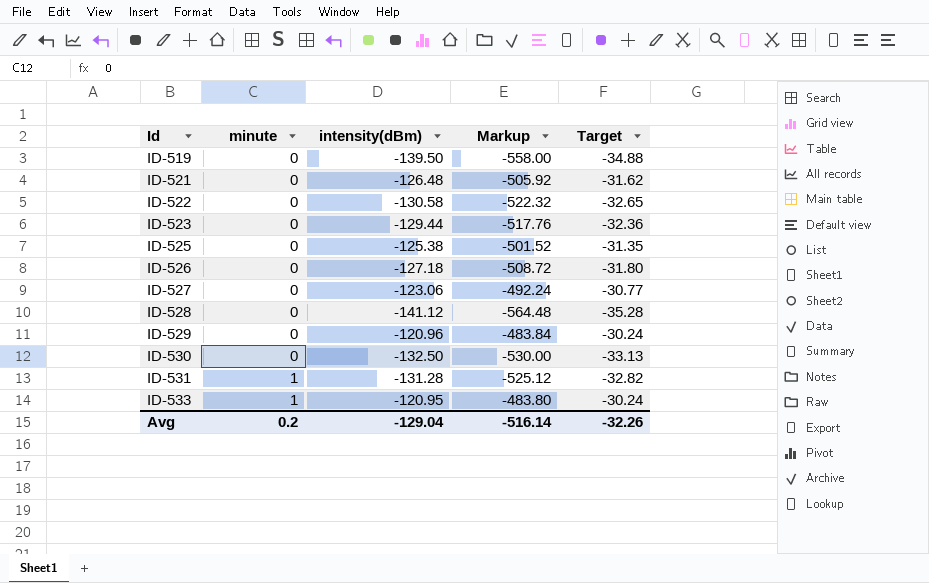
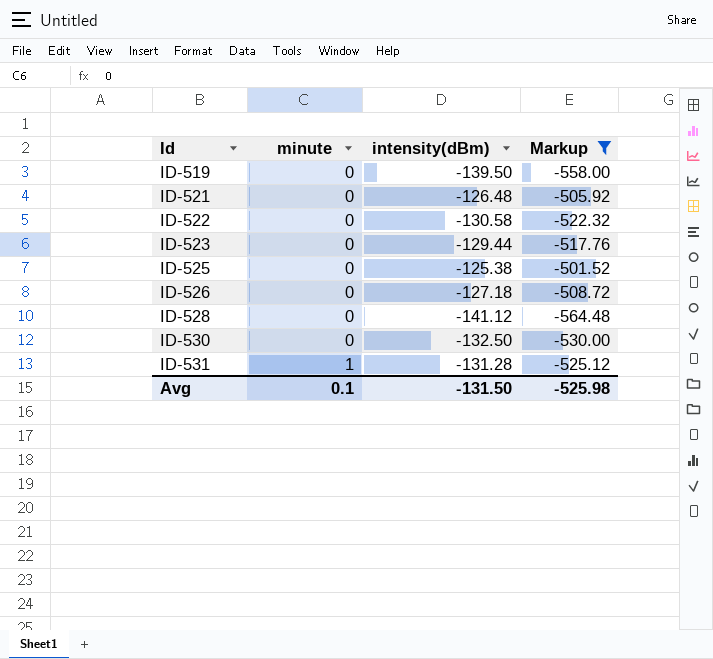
filter: none -> Markup <= -501.52
column Target | formula: [intensity(dBm)] * 0.25 -> none
Avg | minute: 0.2 -> 0.1
Avg | intensity(dBm): -129.04 -> -131.50
Avg | Markup: -516.14 -> -525.98

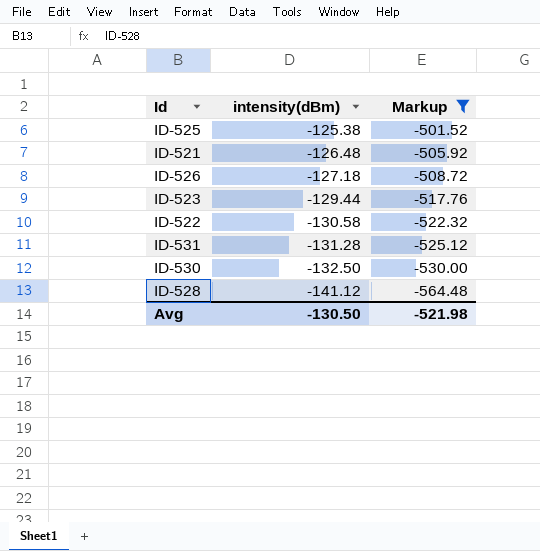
row order: Id ascending -> intensity(dBm) descending
column minute | position: 2 -> none
row ID-519: 0 | -139.50 | -558.00 -> none
Avg | intensity(dBm): -131.50 -> -130.50
Avg | Markup: -525.98 -> -521.98

